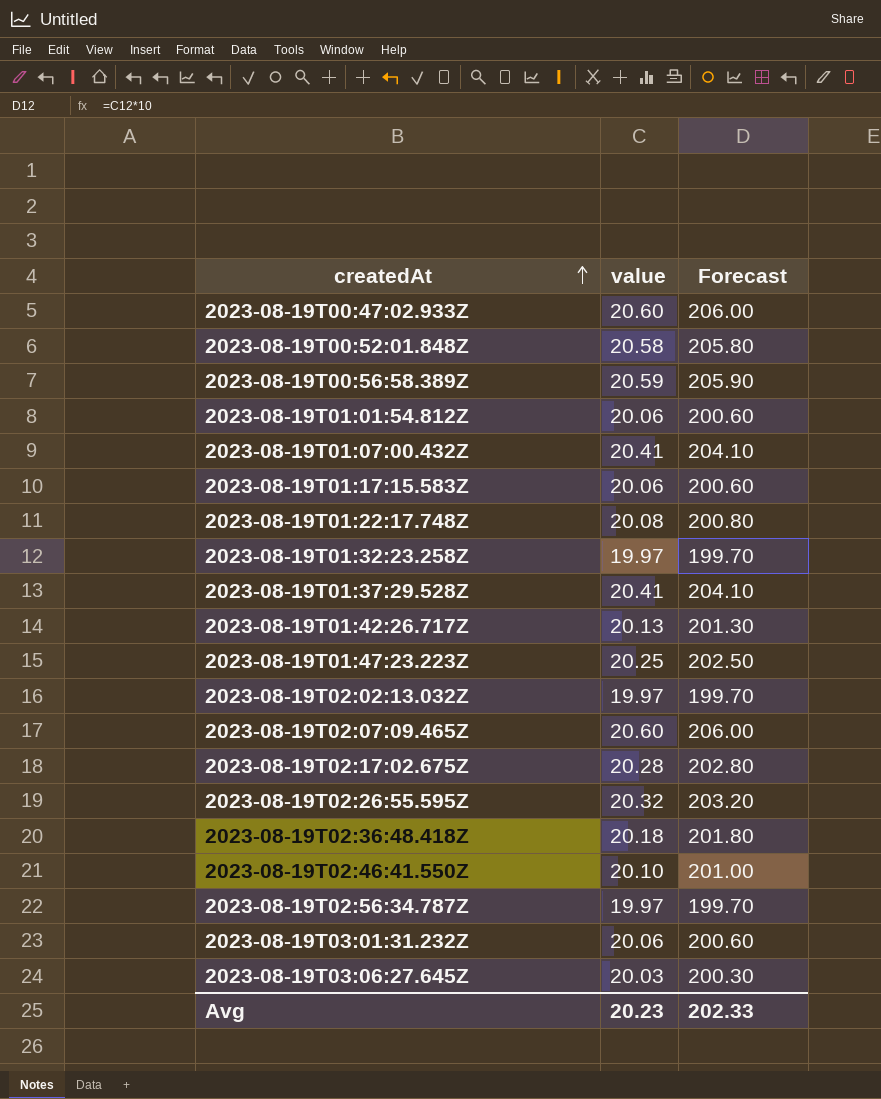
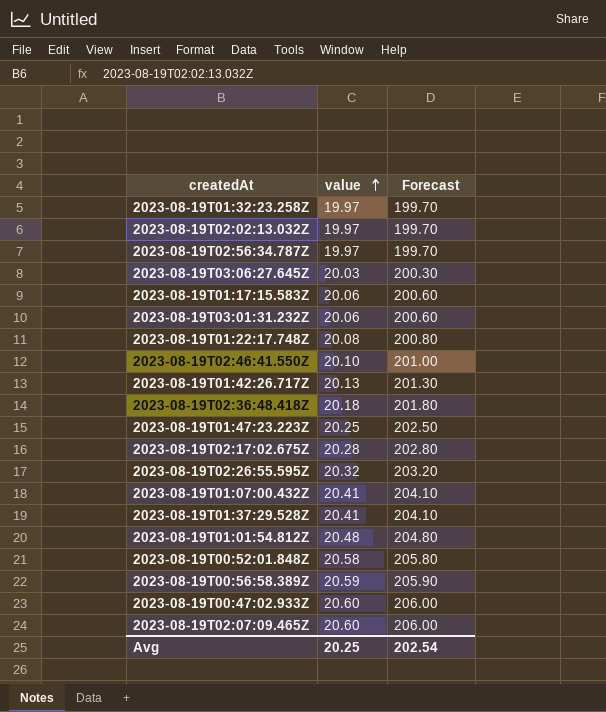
row order: createdAt ascending -> value ascending
2023-08-19T01:01:54.812Z | value: 20.06 -> 20.48
2023-08-19T01:01:54.812Z | Forecast: 200.60 -> 204.80
Avg | value: 20.23 -> 20.25
Avg | Forecast: 202.33 -> 202.54

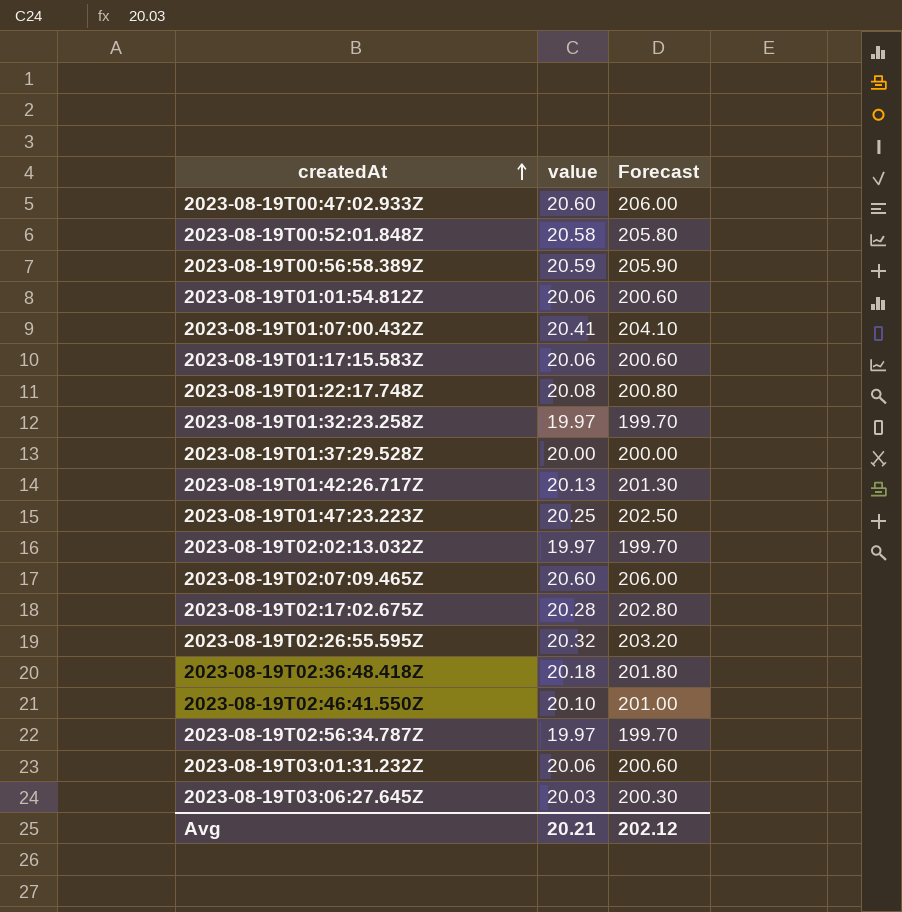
row order: value ascending -> createdAt ascending
2023-08-19T01:01:54.812Z | value: 20.48 -> 20.06
2023-08-19T01:01:54.812Z | Forecast: 204.80 -> 200.60
2023-08-19T01:37:29.528Z | value: 20.41 -> 20.00
2023-08-19T01:37:29.528Z | Forecast: 204.10 -> 200.00
Avg | value: 20.25 -> 20.21
Avg | Forecast: 202.54 -> 202.12

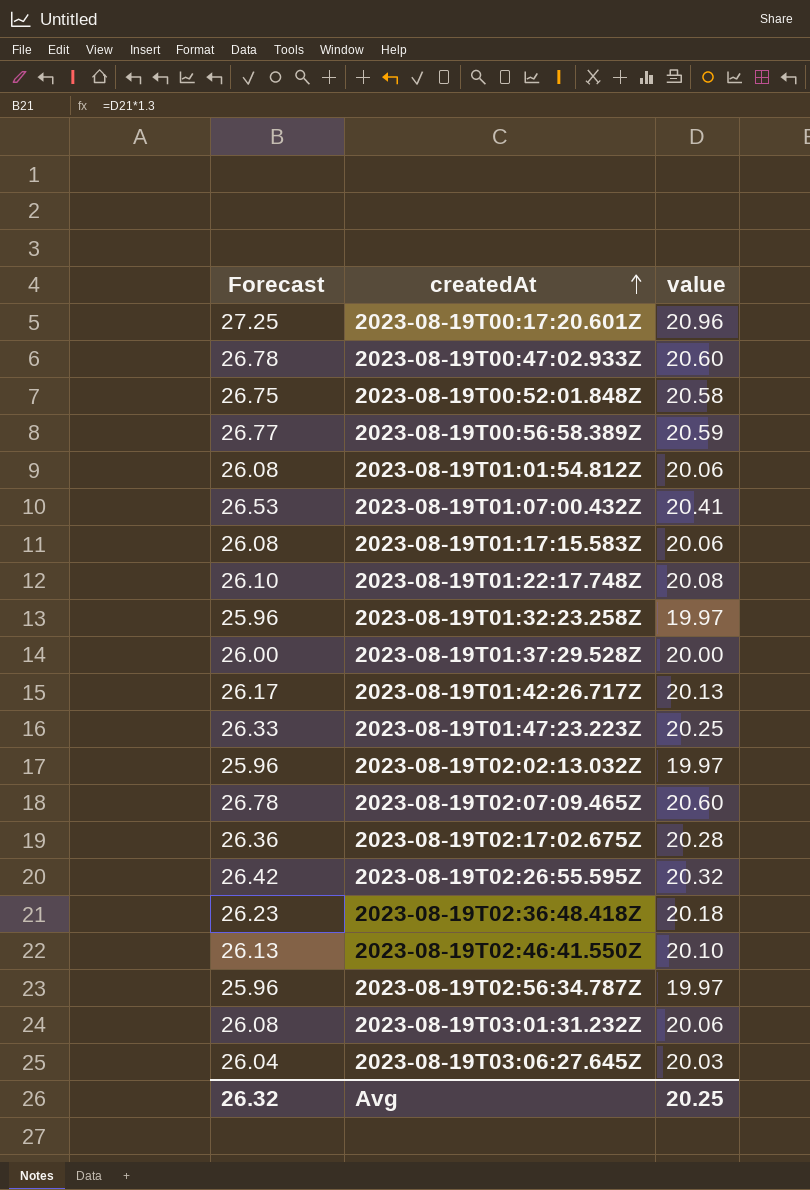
column Forecast | formula: [value] * 10 -> [value] * 1.3
column Forecast | position: 3 -> 1
row 2023-08-19T00:17:20.601Z: none -> 27.25 | 20.96
Avg | Forecast: 202.12 -> 26.32
Avg | value: 20.21 -> 20.25

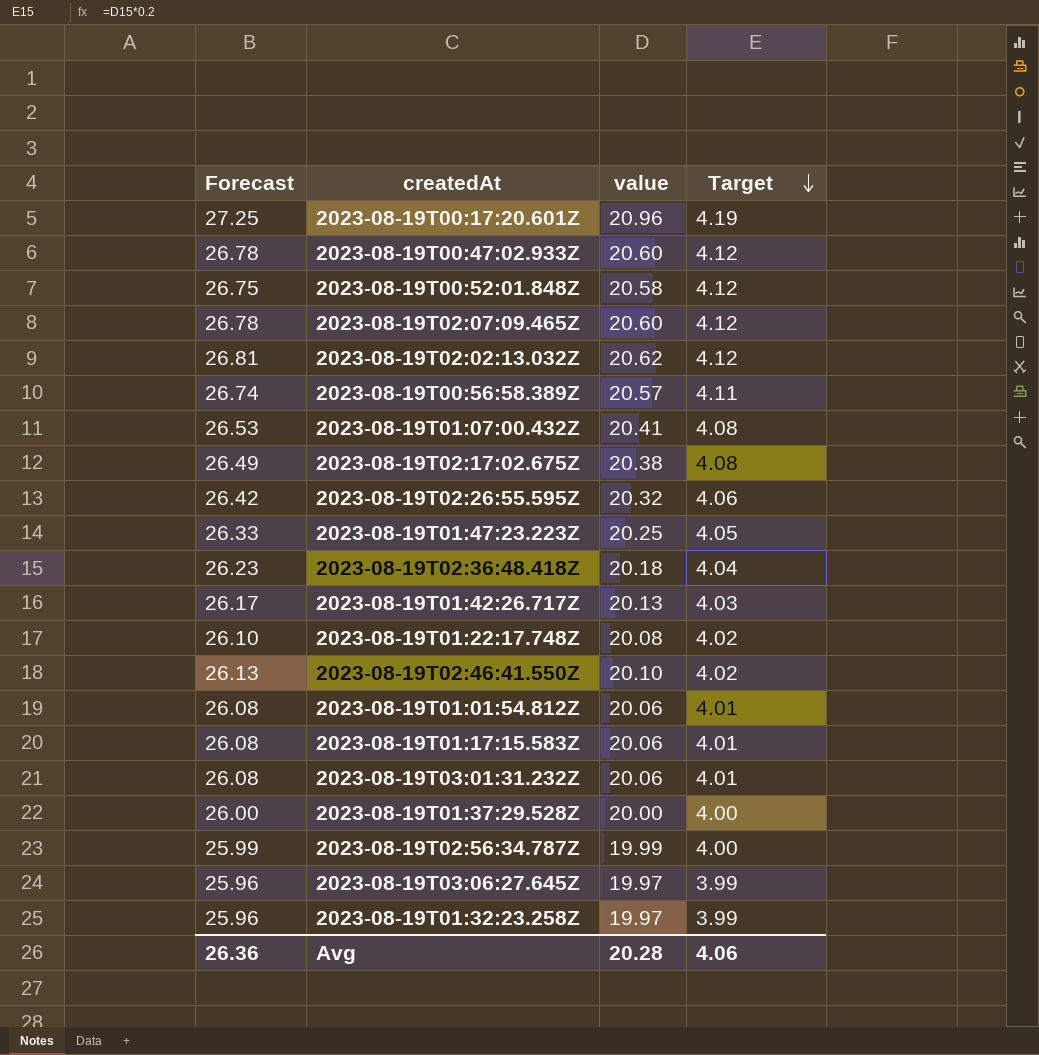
row order: createdAt ascending -> Target descending
column Target | formula: none -> [value] * 0.2
2023-08-19T02:02:13.032Z | Forecast: 25.96 -> 26.81
2023-08-19T02:02:13.032Z | value: 19.97 -> 20.62
2023-08-19T00:56:58.389Z | Forecast: 26.77 -> 26.74
2023-08-19T00:56:58.389Z | value: 20.59 -> 20.57
2023-08-19T02:17:02.675Z | Forecast: 26.36 -> 26.49
2023-08-19T02:17:02.675Z | value: 20.28 -> 20.38
2023-08-19T02:56:34.787Z | Forecast: 25.96 -> 25.99
2023-08-19T02:56:34.787Z | value: 19.97 -> 19.99
2023-08-19T03:06:27.645Z | Forecast: 26.04 -> 25.96
2023-08-19T03:06:27.645Z | value: 20.03 -> 19.97
Avg | Forecast: 26.32 -> 26.36
Avg | value: 20.25 -> 20.28

